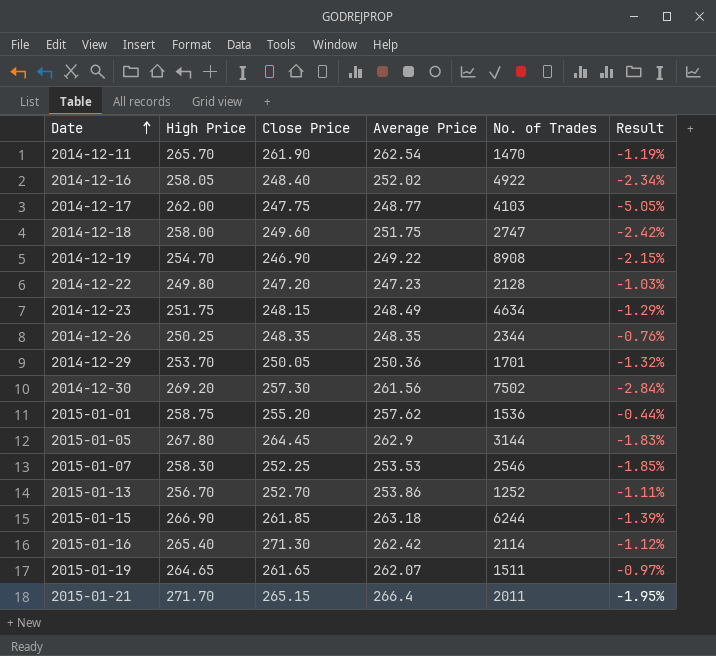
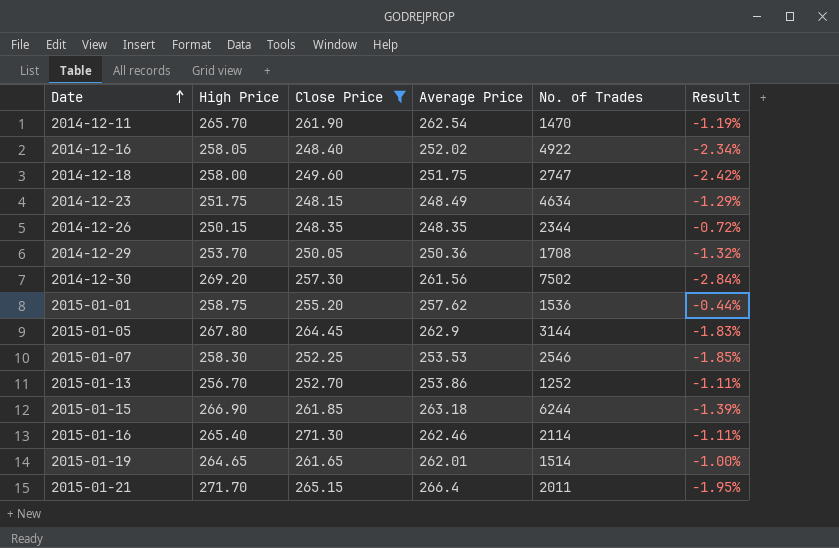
filter: none -> Close Price >= 248.15
2014-12-26 | High Price: 250.25 -> 250.15
2014-12-26 | Result: -0.76% -> -0.72%
2014-12-29 | No. of Trades: 1701 -> 1708
2015-01-16 | Average Price: 262.42 -> 262.46
2015-01-16 | Result: -1.12% -> -1.11%
2015-01-19 | Average Price: 262.07 -> 262.01
2015-01-19 | No. of Trades: 1511 -> 1514
2015-01-19 | Result: -0.97% -> -1.00%

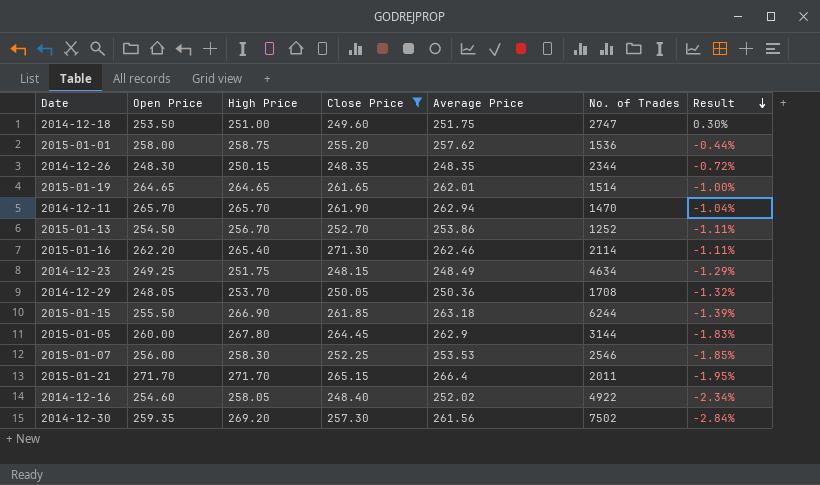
row order: Date ascending -> Result descending
column Open Price | position: none -> 2
2014-12-18 | High Price: 258.00 -> 251.00
2014-12-18 | Result: -2.42% -> 0.30%
2014-12-11 | Average Price: 262.54 -> 262.94
2014-12-11 | Result: -1.19% -> -1.04%

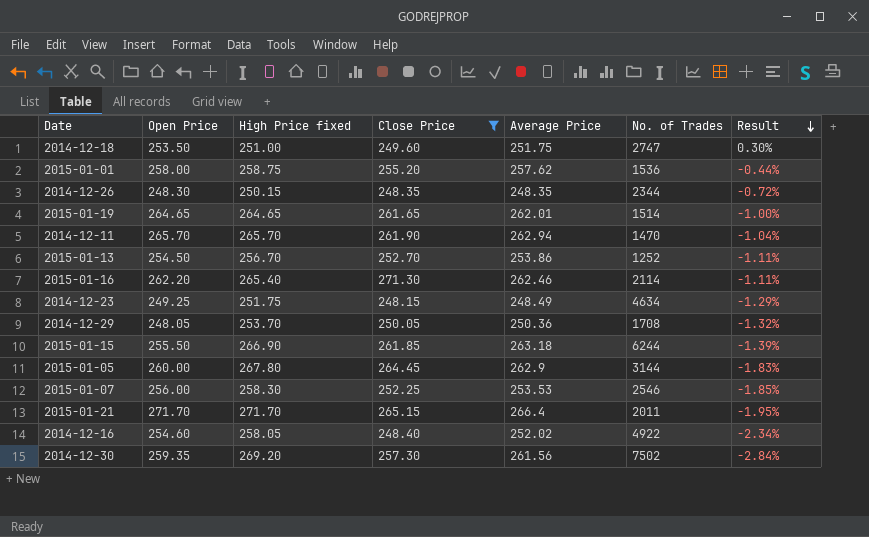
column name: High Price -> High Price fixed

